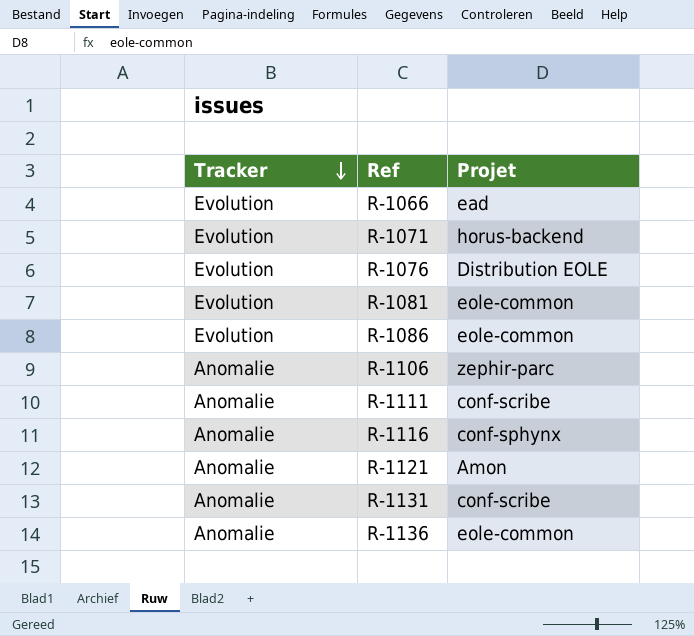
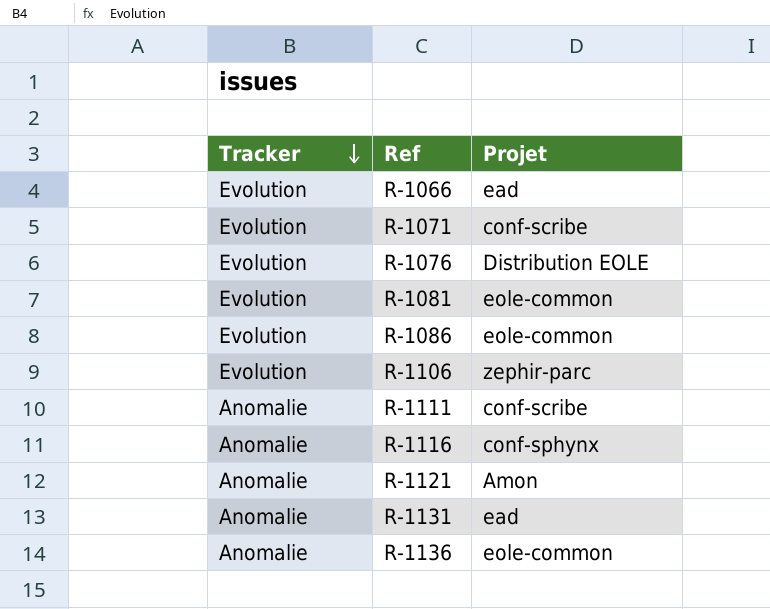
R-1071 | Projet: horus-backend -> conf-scribe
R-1106 | Tracker: Anomalie -> Evolution
R-1131 | Projet: conf-scribe -> ead

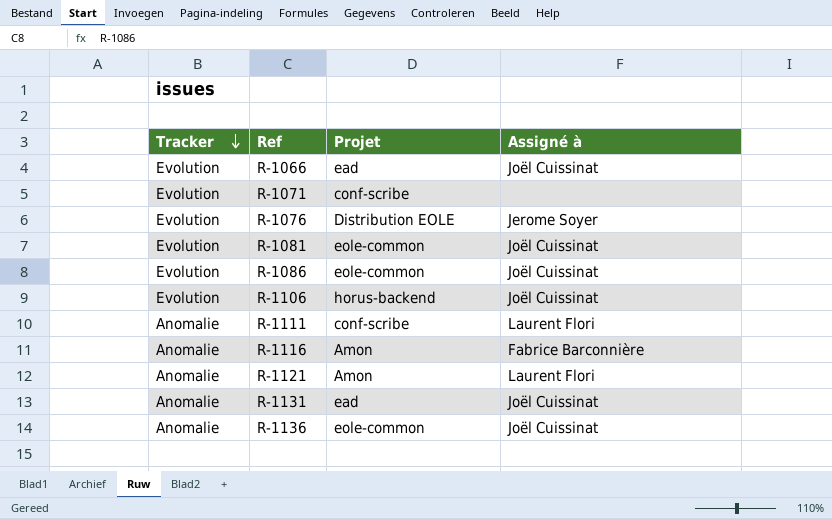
column Assigné à | position: none -> 4
R-1106 | Projet: zephir-parc -> horus-backend
R-1116 | Projet: conf-sphynx -> Amon

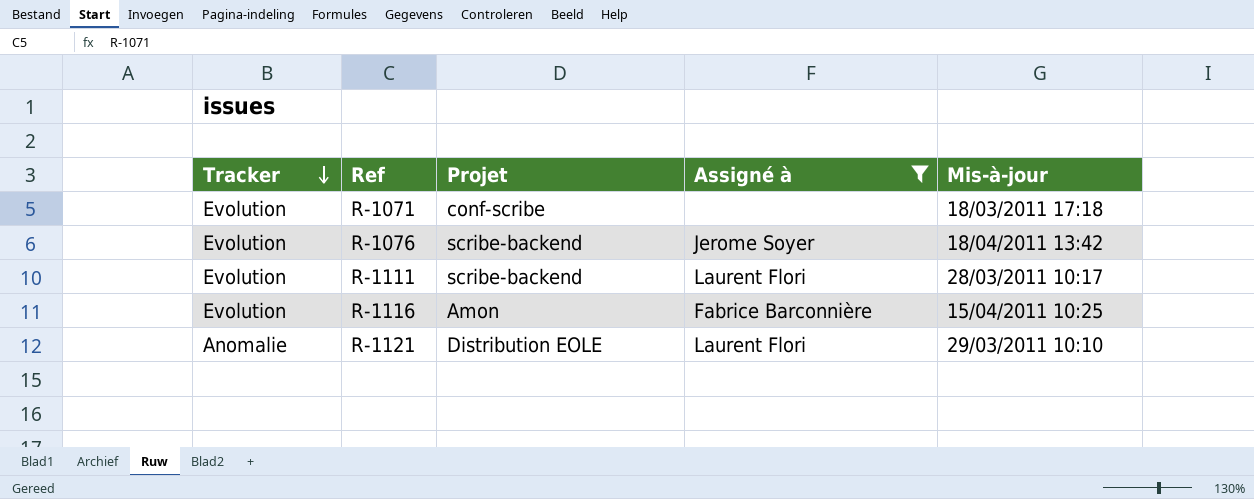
filter: none -> Assigné à != Joël Cuissinat
column Mis-à-jour | position: none -> 5
R-1076 | Projet: Distribution EOLE -> scribe-backend
R-1111 | Tracker: Anomalie -> Evolution
R-1111 | Projet: conf-scribe -> scribe-backend
R-1116 | Tracker: Anomalie -> Evolution
R-1121 | Projet: Amon -> Distribution EOLE

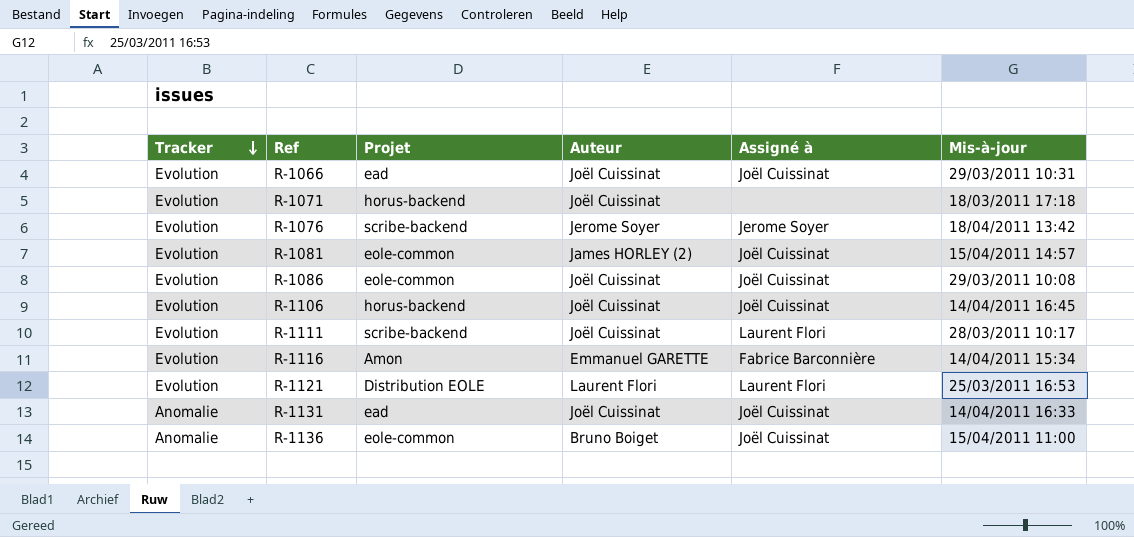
filter: Assigné à != Joël Cuissinat -> none
column Auteur | position: none -> 4
R-1071 | Projet: conf-scribe -> horus-backend
R-1116 | Mis-à-jour: 15/04/2011 10:25 -> 14/04/2011 15:34
R-1121 | Tracker: Anomalie -> Evolution
R-1121 | Mis-à-jour: 29/03/2011 10:10 -> 25/03/2011 16:53

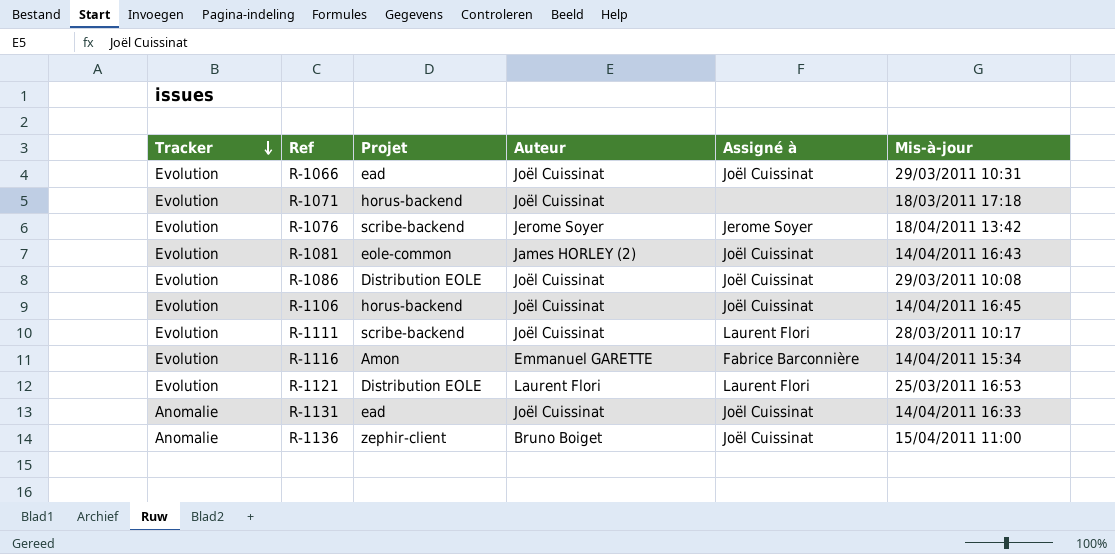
R-1081 | Mis-à-jour: 15/04/2011 14:57 -> 14/04/2011 16:43
R-1086 | Projet: eole-common -> Distribution EOLE
R-1136 | Projet: eole-common -> zephir-client

